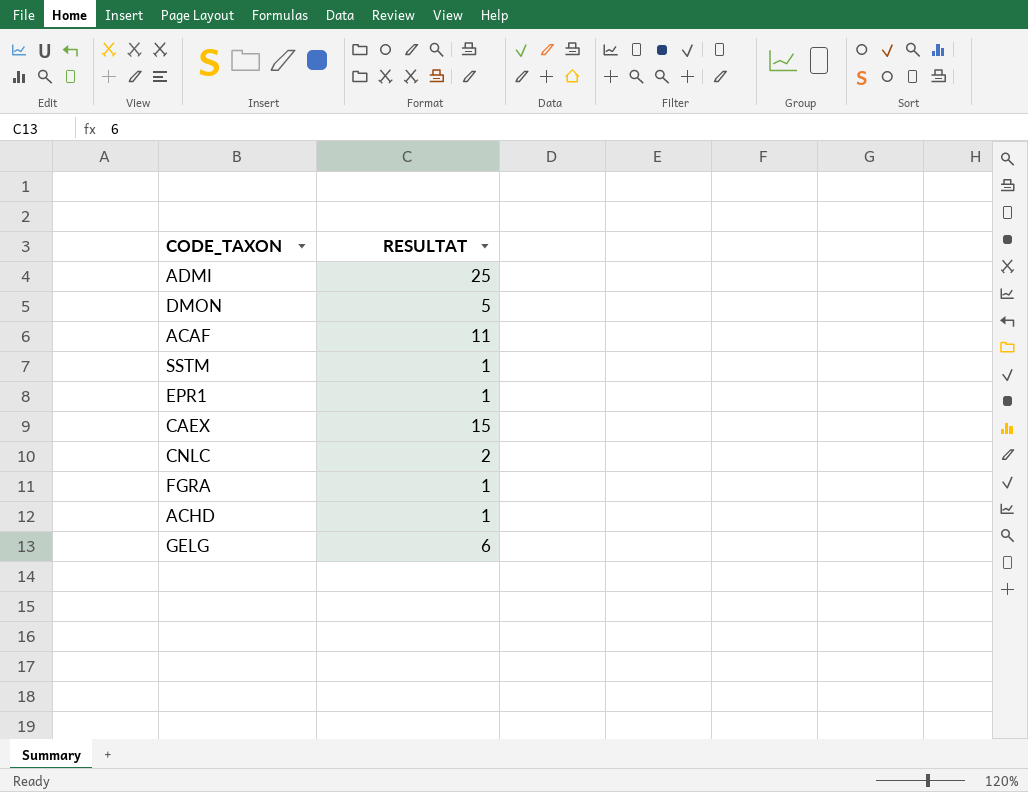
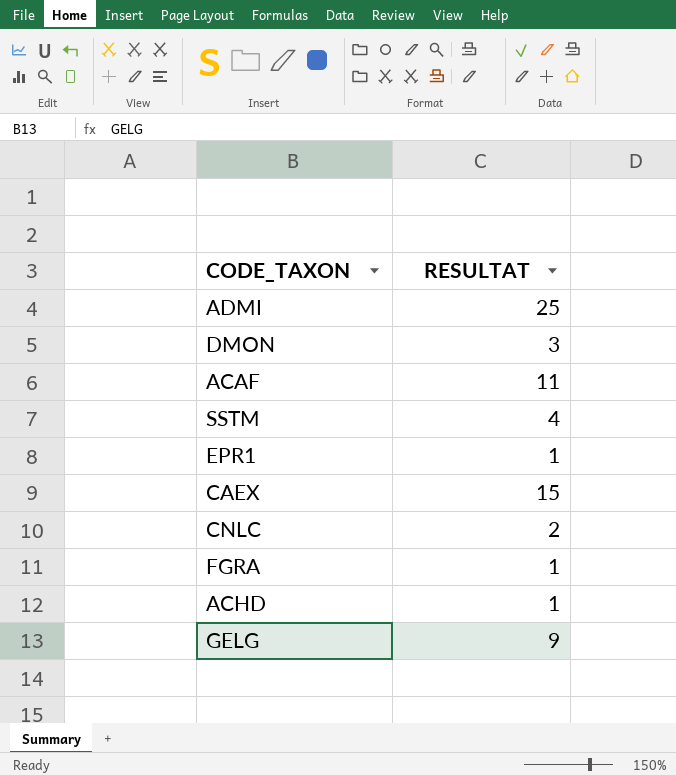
DMON | RESULTAT: 5 -> 3
SSTM | RESULTAT: 1 -> 4
GELG | RESULTAT: 6 -> 9

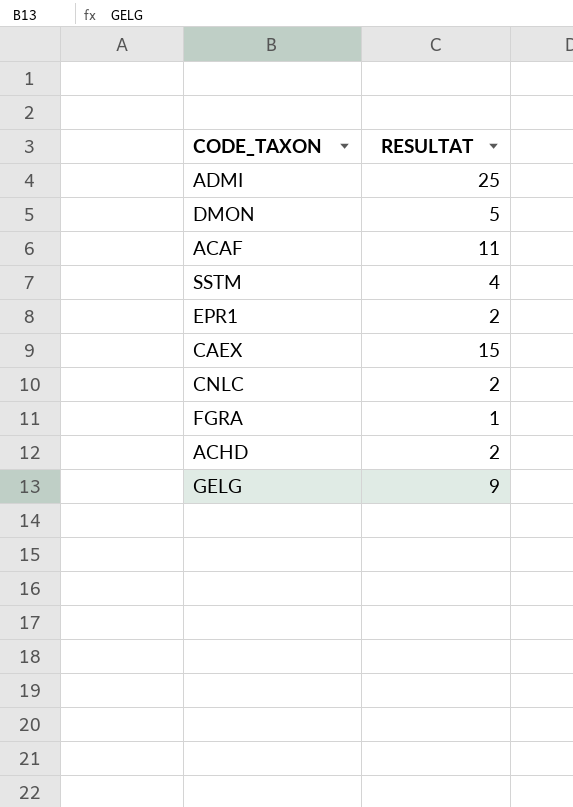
DMON | RESULTAT: 3 -> 5
EPR1 | RESULTAT: 1 -> 2
ACHD | RESULTAT: 1 -> 2

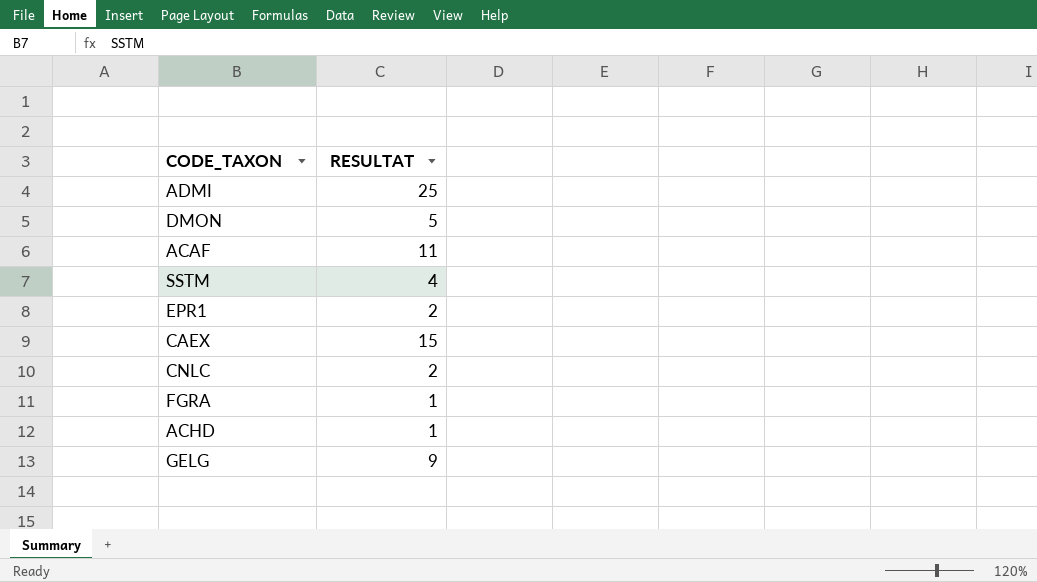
ACHD | RESULTAT: 2 -> 1

